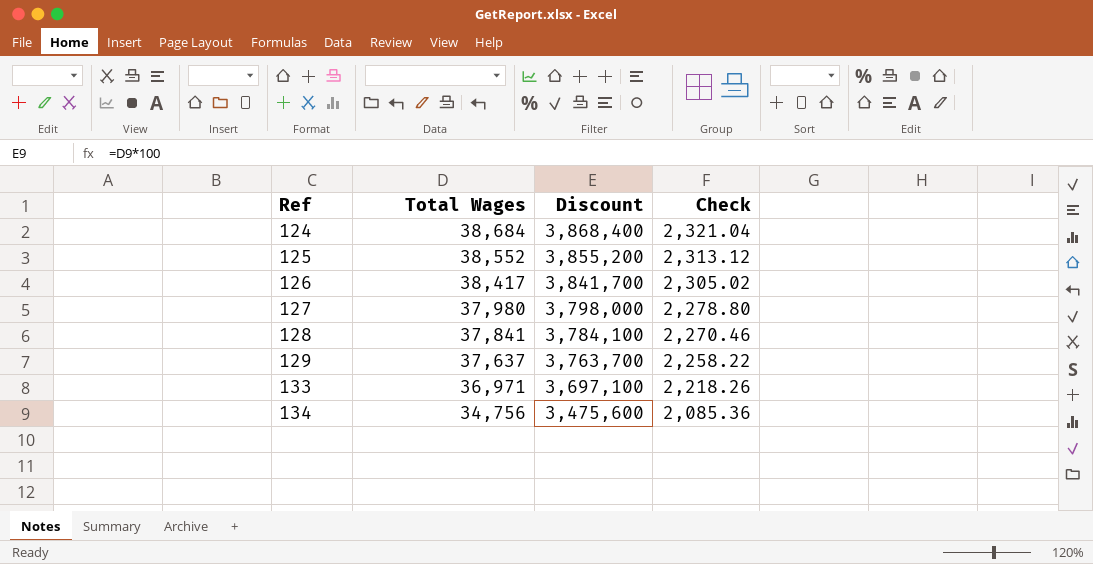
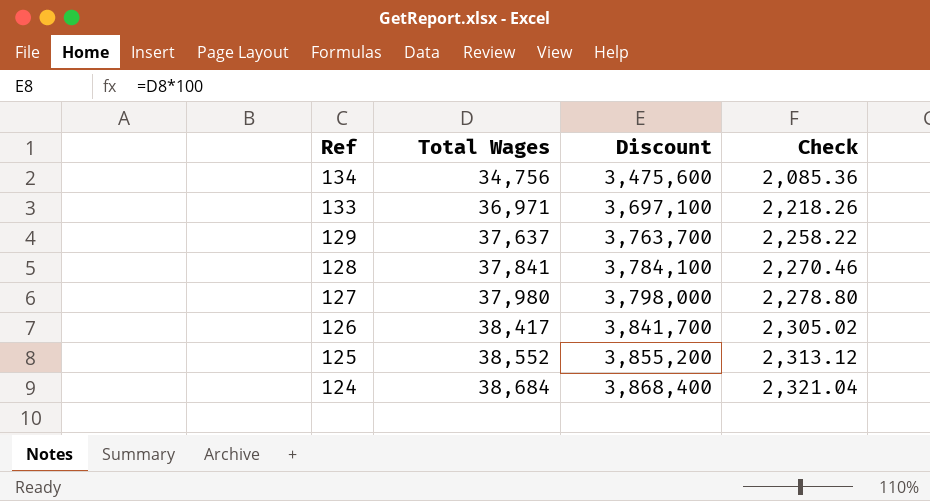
row order: Ref ascending -> Ref descending

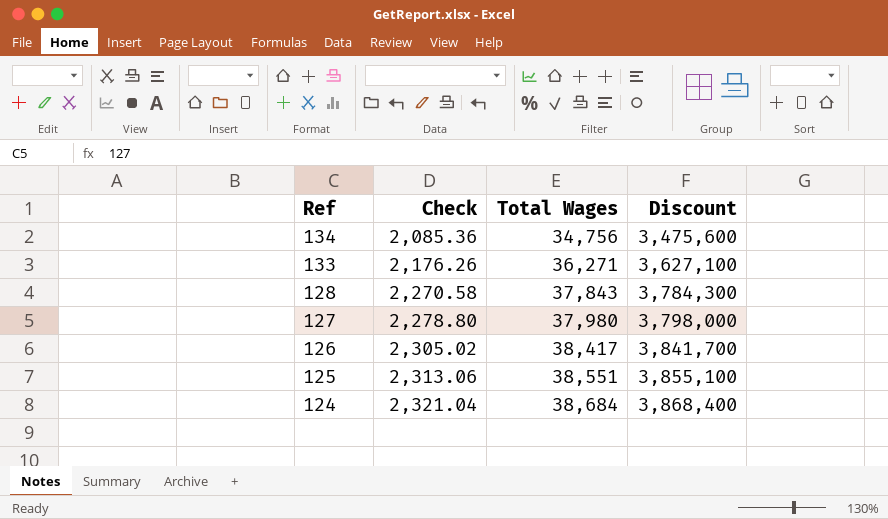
column Check | position: 4 -> 2
row 129: 37,637 | 3,763,700 | 2,258.22 -> none
133 | Check: 2,218.26 -> 2,176.26
133 | Total Wages: 36,971 -> 36,271
133 | Discount: 3,697,100 -> 3,627,100
128 | Check: 2,270.46 -> 2,270.58
128 | Total Wages: 37,841 -> 37,843
128 | Discount: 3,784,100 -> 3,784,300
125 | Check: 2,313.12 -> 2,313.06
125 | Total Wages: 38,552 -> 38,551
125 | Discount: 3,855,200 -> 3,855,100

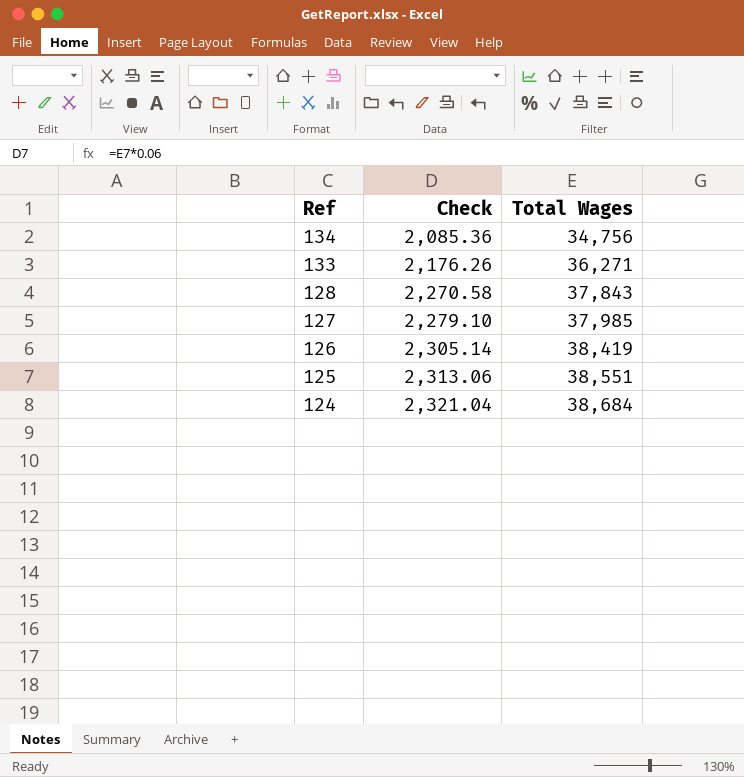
column Discount | formula: [Total Wages] * 100 -> none
127 | Check: 2,278.80 -> 2,279.10
127 | Total Wages: 37,980 -> 37,985
126 | Check: 2,305.02 -> 2,305.14
126 | Total Wages: 38,417 -> 38,419

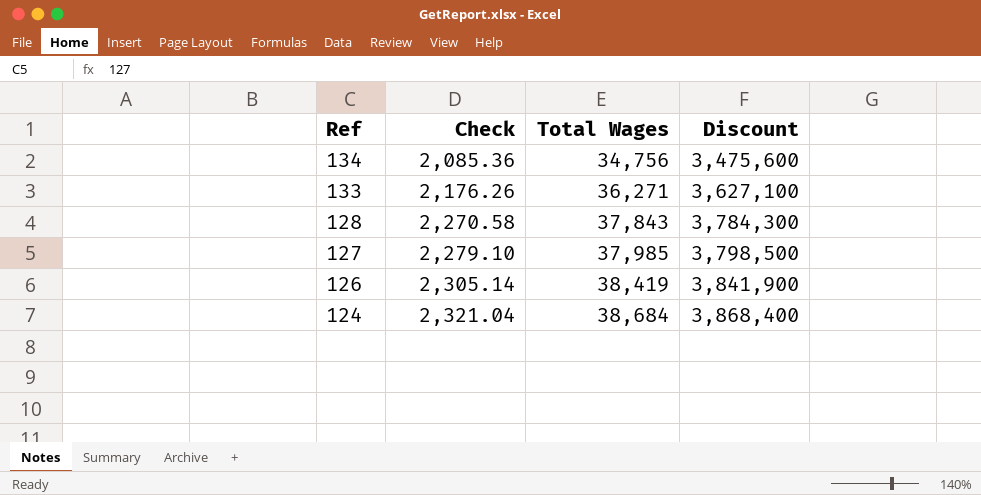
column Discount | formula: none -> [Total Wages] * 100
row 125: 2,313.06 | 38,551 -> none

